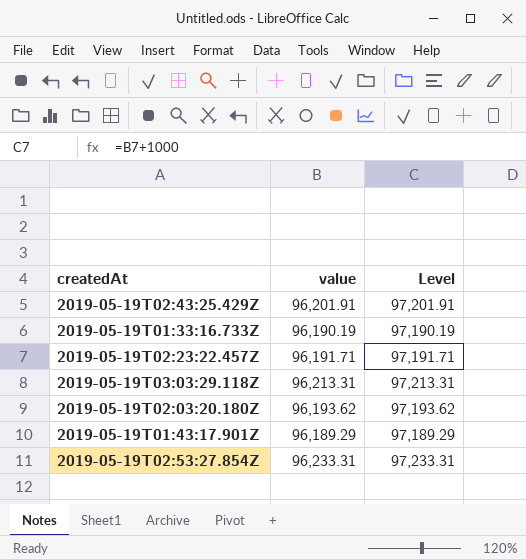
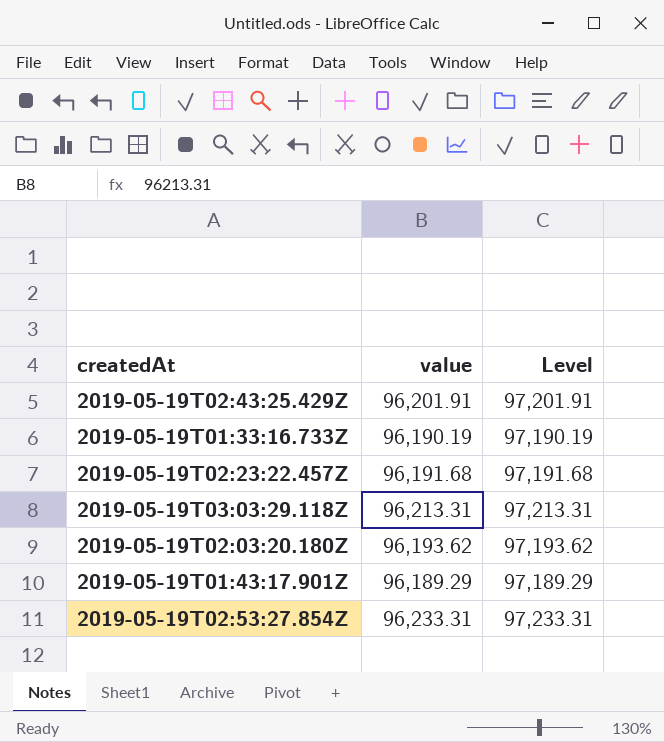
2019-05-19T02:23:22.457Z | value: 96,191.71 -> 96,191.68
2019-05-19T02:23:22.457Z | Level: 97,191.71 -> 97,191.68

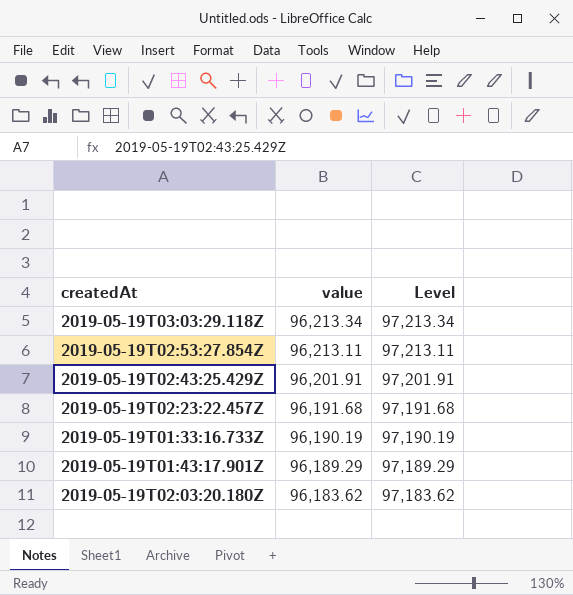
row order: none -> value descending
2019-05-19T03:03:29.118Z | value: 96,213.31 -> 96,213.34
2019-05-19T03:03:29.118Z | Level: 97,213.31 -> 97,213.34
2019-05-19T02:53:27.854Z | value: 96,233.31 -> 96,213.11
2019-05-19T02:53:27.854Z | Level: 97,233.31 -> 97,213.11
2019-05-19T02:03:20.180Z | value: 96,193.62 -> 96,183.62
2019-05-19T02:03:20.180Z | Level: 97,193.62 -> 97,183.62

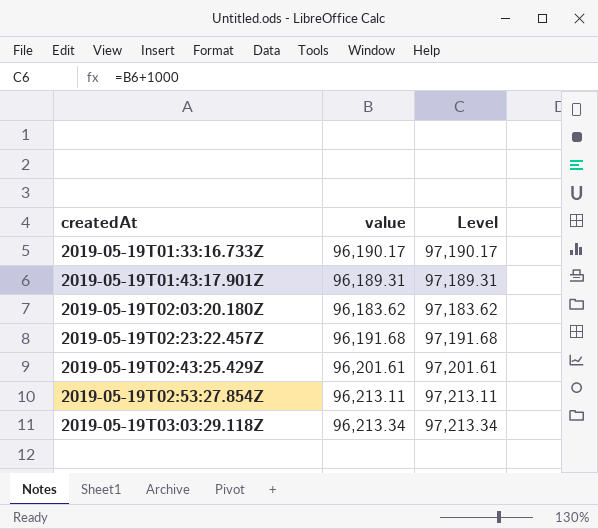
row order: value descending -> createdAt ascending
2019-05-19T01:33:16.733Z | value: 96,190.19 -> 96,190.17
2019-05-19T01:33:16.733Z | Level: 97,190.19 -> 97,190.17
2019-05-19T01:43:17.901Z | value: 96,189.29 -> 96,189.31
2019-05-19T01:43:17.901Z | Level: 97,189.29 -> 97,189.31
2019-05-19T02:43:25.429Z | value: 96,201.91 -> 96,201.61
2019-05-19T02:43:25.429Z | Level: 97,201.91 -> 97,201.61

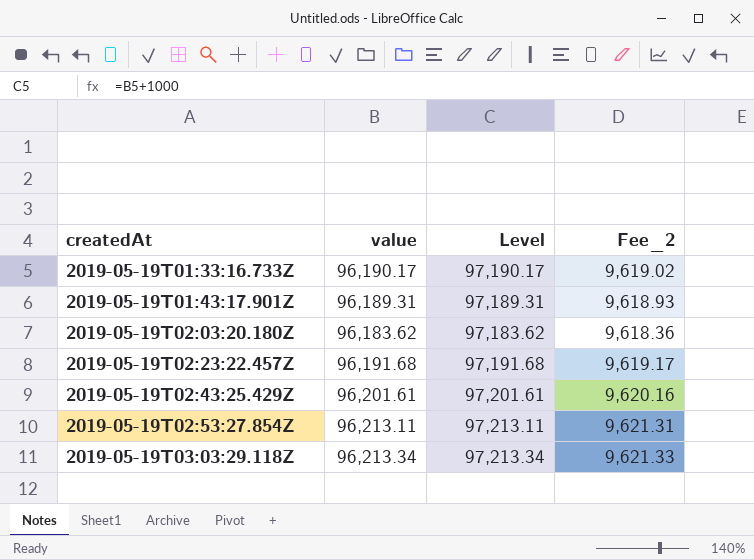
column Fee_2 | formula: none -> [value] * 0.1

